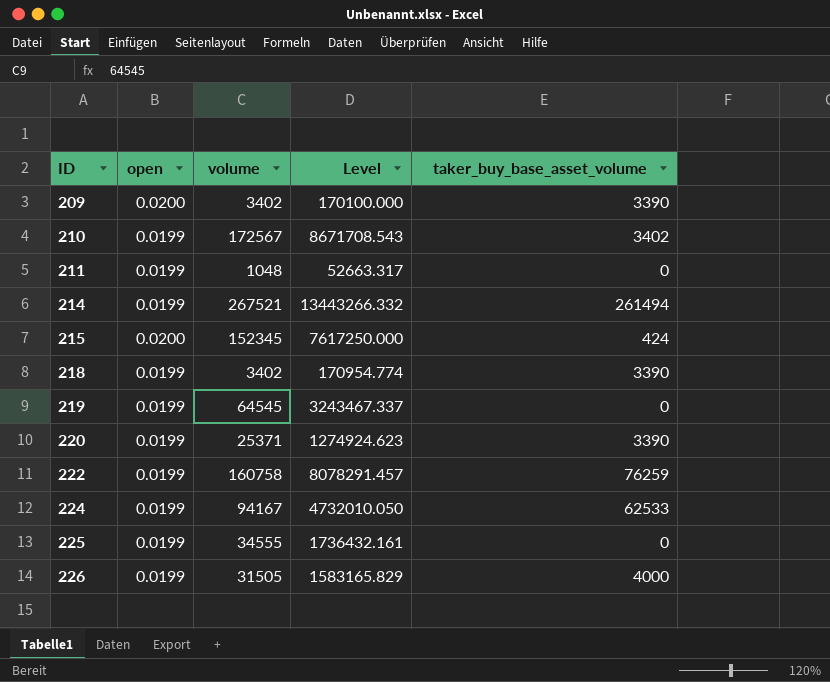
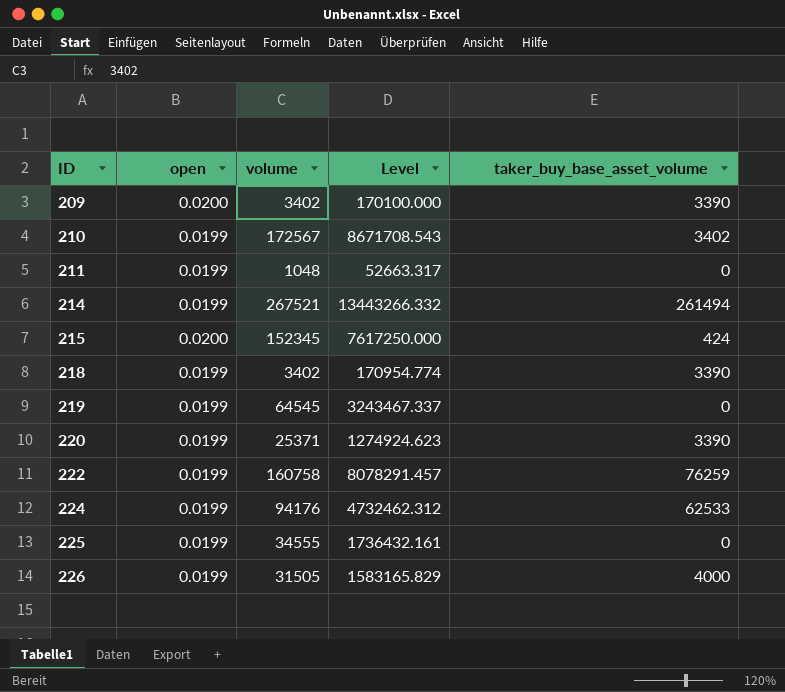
224 | volume: 94167 -> 94176
224 | Level: 4732010.050 -> 4732462.312

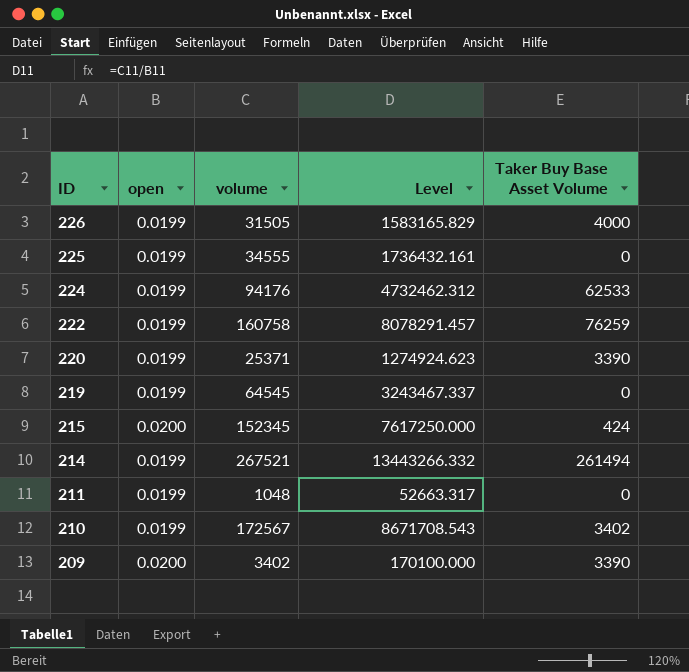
row order: ID ascending -> ID descending
column name: taker_buy_base_asset_volume -> Taker Buy Base Asset Volume
row 218: 0.0199 | 3402 | 170954.774 | 3390 -> none

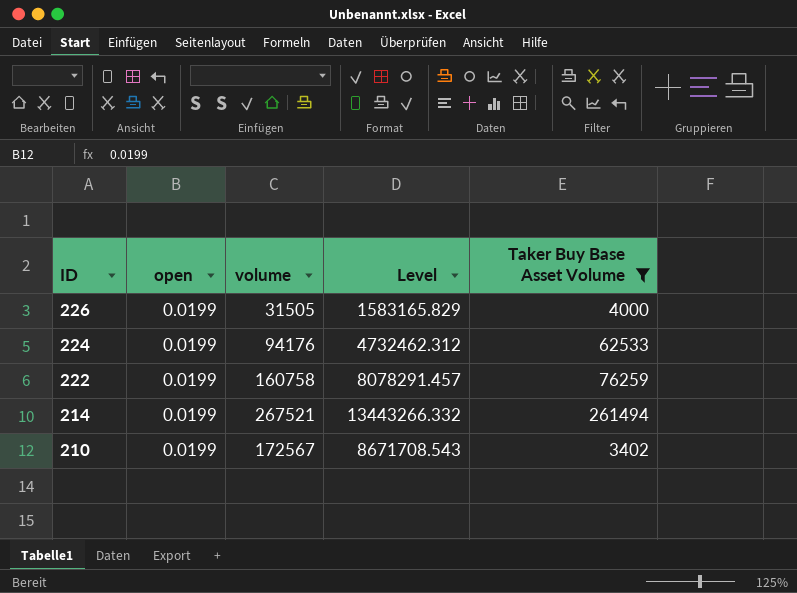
filter: none -> Taker Buy Base Asset Volume >= 3402

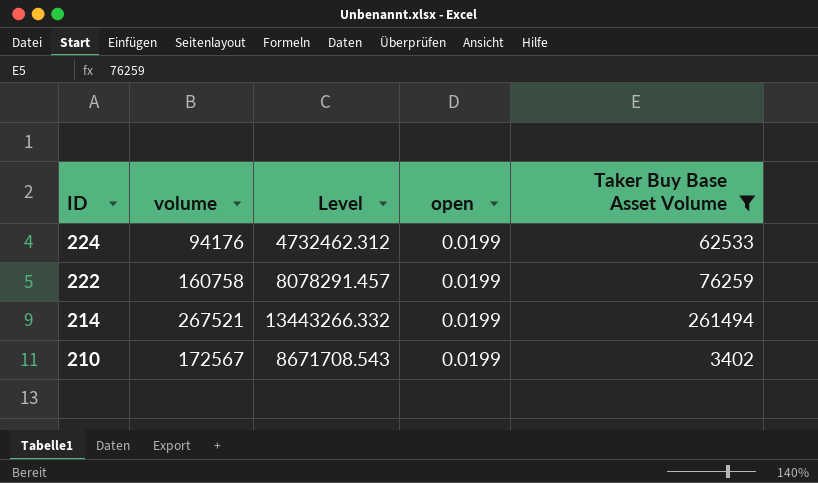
column open | position: 2 -> 4
row 226: 0.0199 | 31505 | 1583165.829 | 4000 -> none

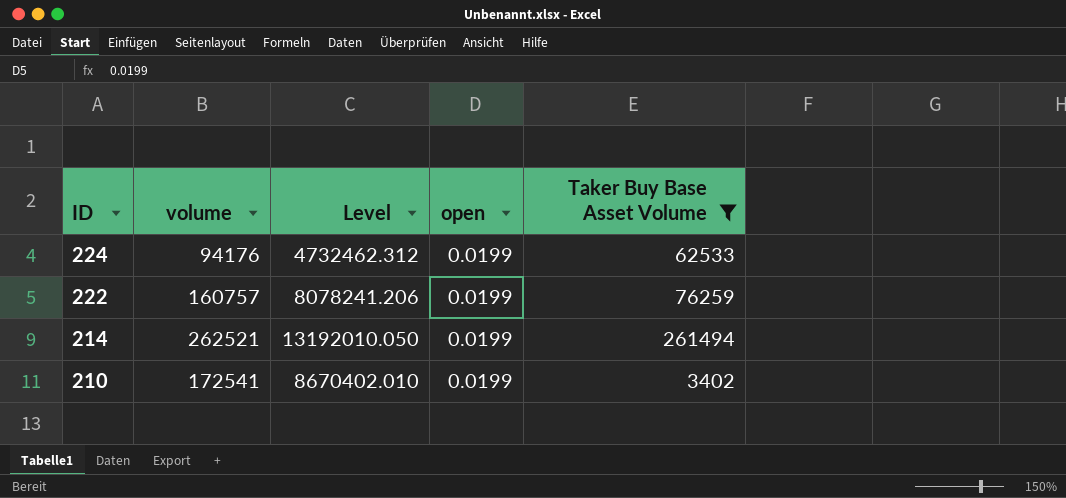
222 | volume: 160758 -> 160757
222 | Level: 8078291.457 -> 8078241.206
214 | volume: 267521 -> 262521
214 | Level: 13443266.332 -> 13192010.050
210 | volume: 172567 -> 172541
210 | Level: 8671708.543 -> 8670402.010

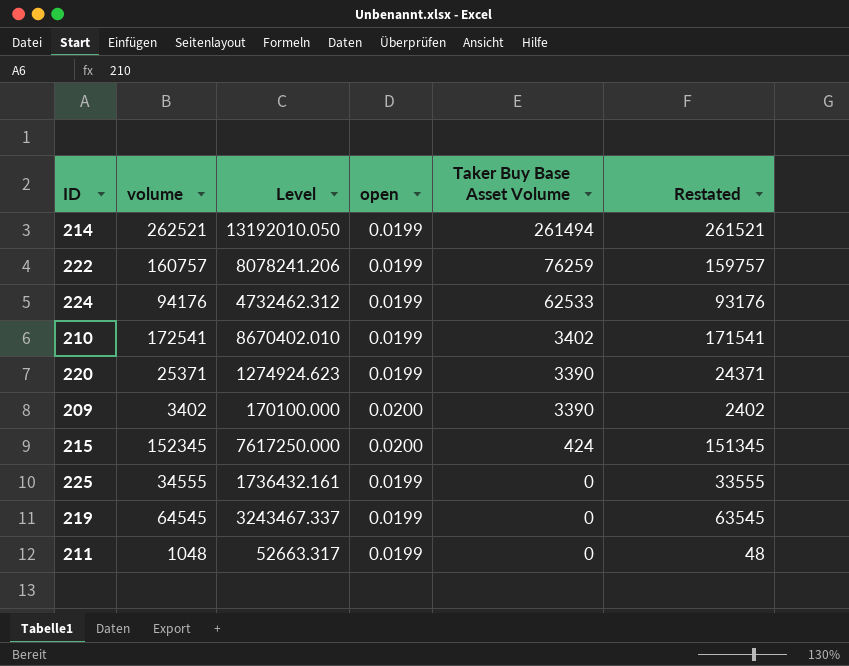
filter: Taker Buy Base Asset Volume >= 3402 -> none
row order: ID descending -> Taker Buy Base Asset Volume descending
column Restated | formula: none -> [volume] - 1000

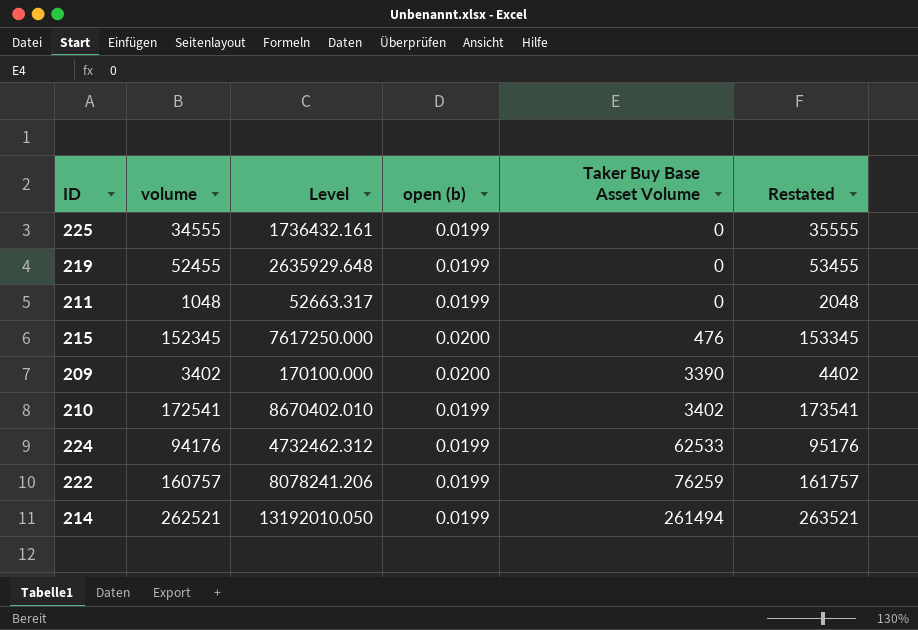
row order: Taker Buy Base Asset Volume descending -> Taker Buy Base Asset Volume ascending
column name: open -> open (b)
column Restated | formula: [volume] - 1000 -> [volume] + 1000
row 220: 25371 | 1274924.623 | 0.0199 | 3390 | 24371 -> none
219 | volume: 64545 -> 52455
219 | Level: 3243467.337 -> 2635929.648
215 | Taker Buy Base Asset Volume: 424 -> 476

